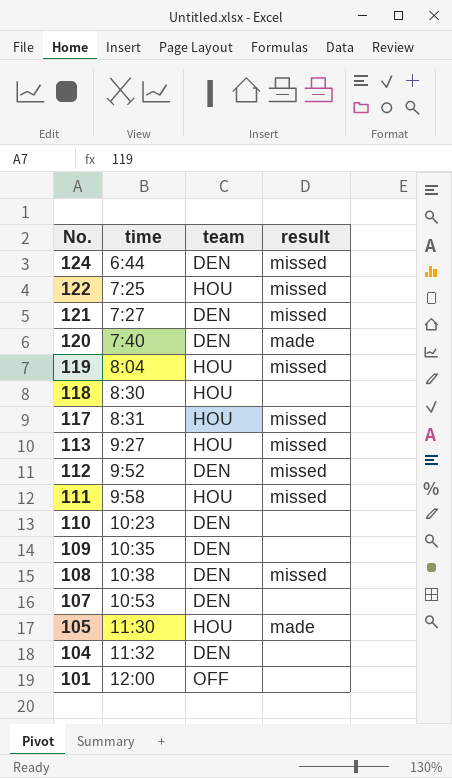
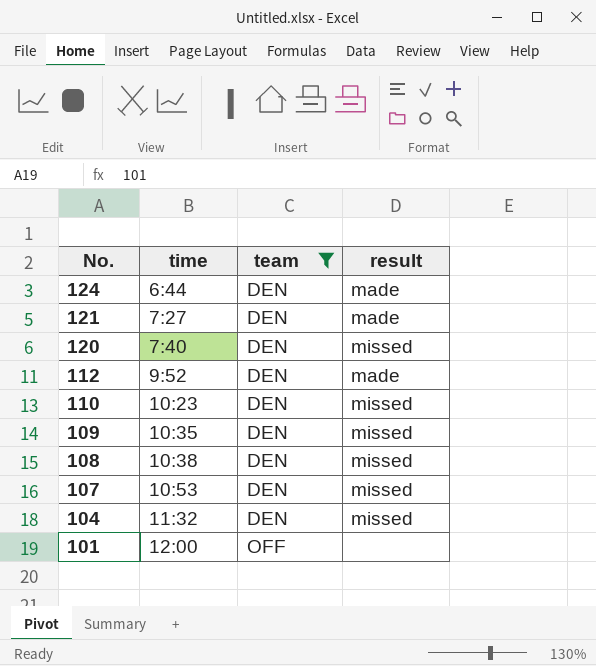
filter: none -> team != HOU
124 | result: missed -> made
121 | result: missed -> made
120 | result: made -> missed
112 | result: missed -> made
110 | result: none -> missed
109 | result: none -> missed
107 | result: none -> missed
104 | result: none -> missed

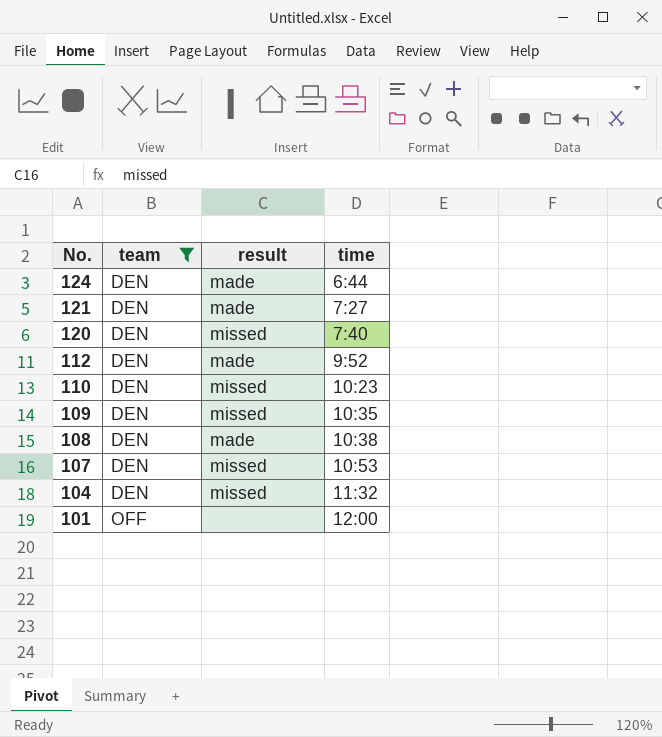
column time | position: 2 -> 4
108 | result: missed -> made

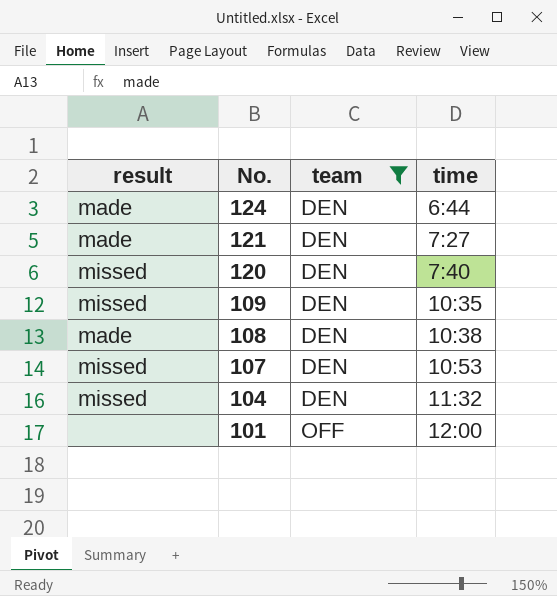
column result | position: 3 -> 1
row 112: DEN | made | 9:52 -> none
row 110: DEN | missed | 10:23 -> none

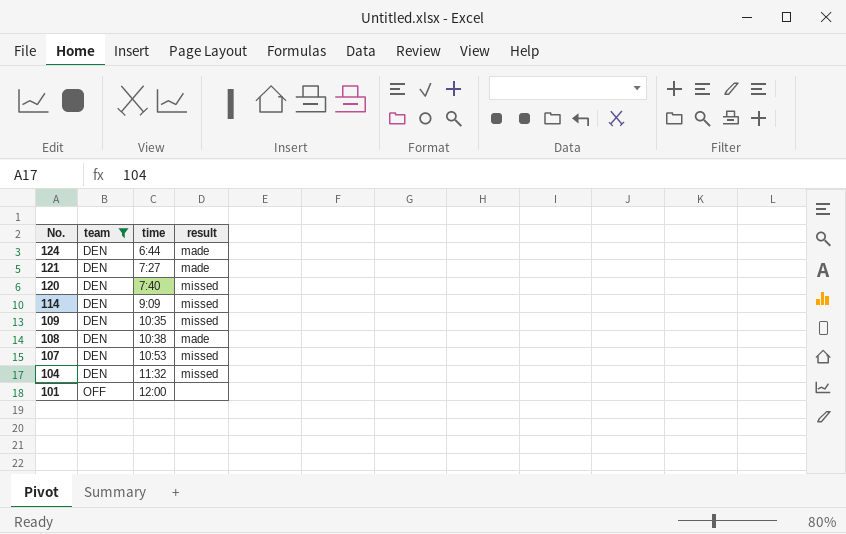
column result | position: 1 -> 4
row 114: none -> DEN | 9:09 | missed

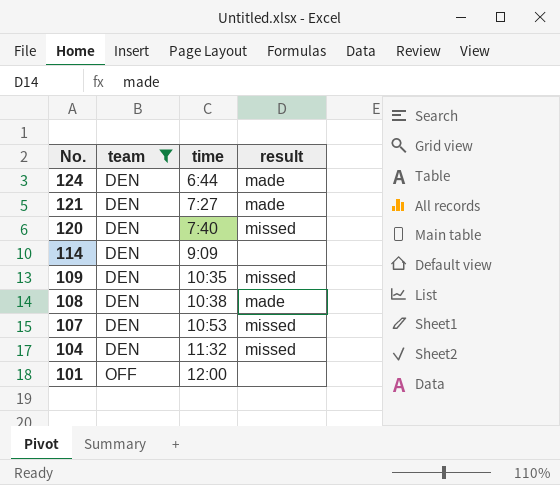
114 | result: missed -> none

